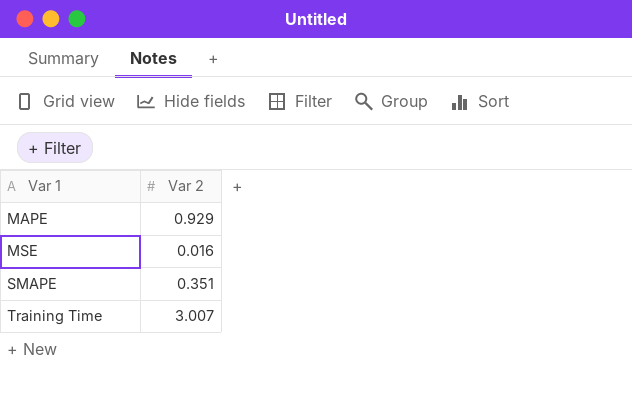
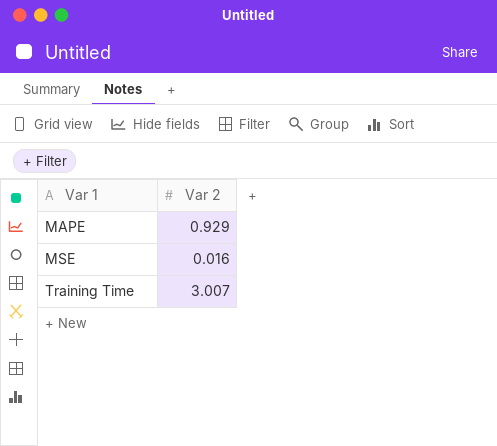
row SMAPE: 0.351 -> none

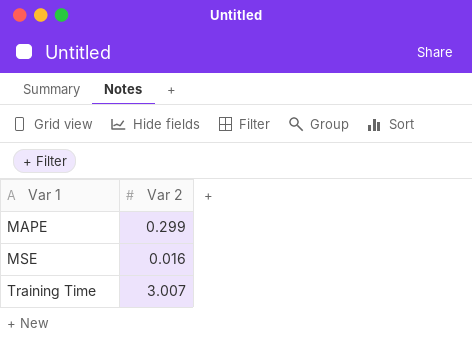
MAPE | Var 2: 0.929 -> 0.299

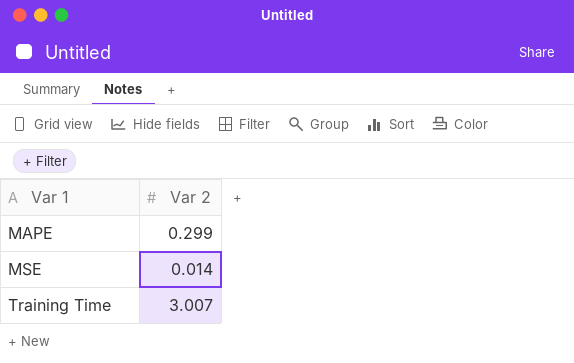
MSE | Var 2: 0.016 -> 0.014

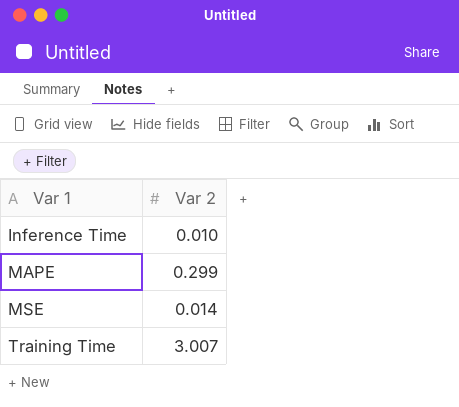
row Inference Time: none -> 0.010

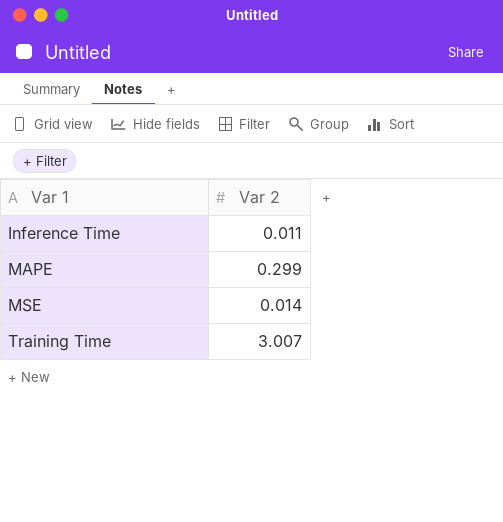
Inference Time | Var 2: 0.010 -> 0.011

